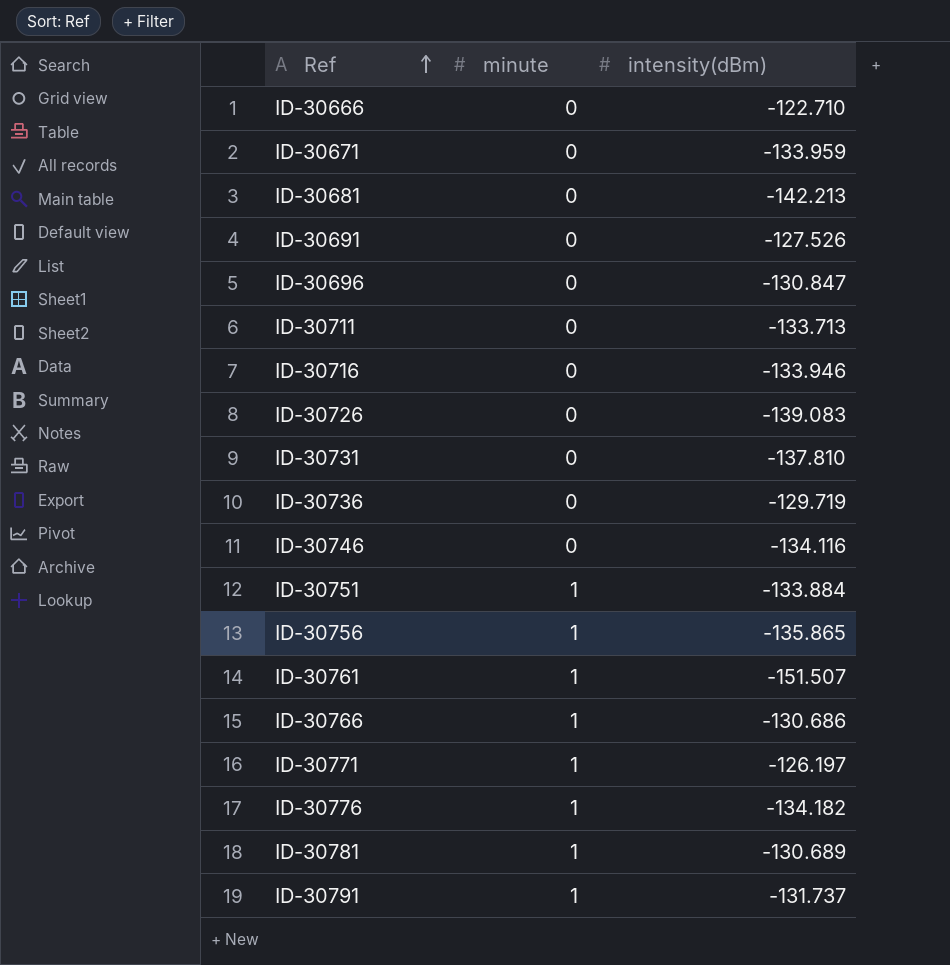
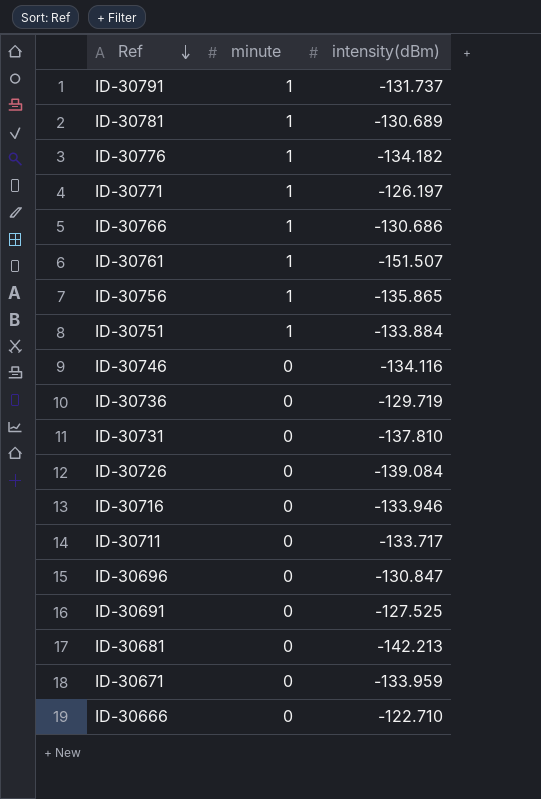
row order: Ref ascending -> Ref descending
ID-30726 | intensity(dBm): -139.083 -> -139.084
ID-30711 | intensity(dBm): -133.713 -> -133.717
ID-30691 | intensity(dBm): -127.526 -> -127.525

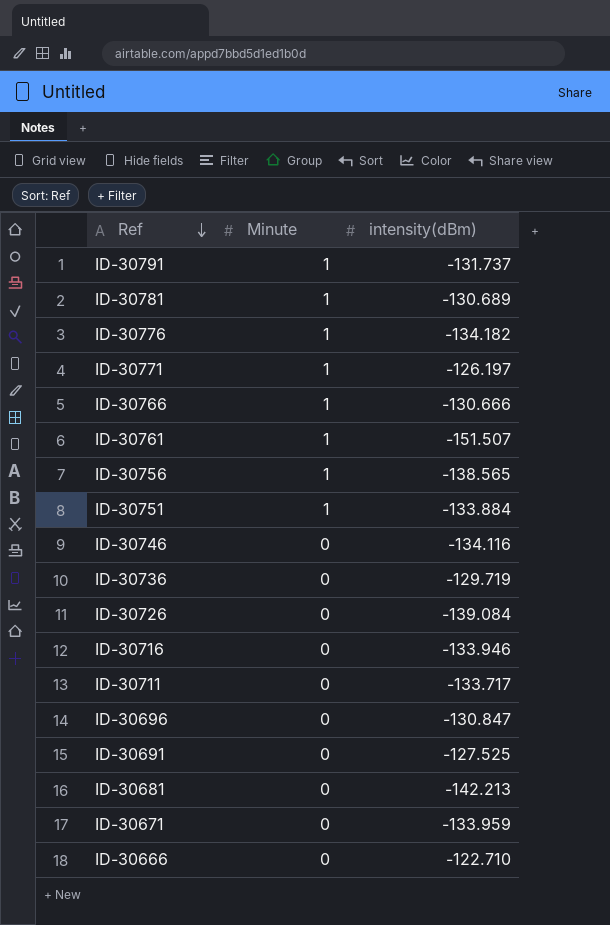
column name: minute -> Minute
row ID-30731: 0 | -137.810 -> none
ID-30766 | intensity(dBm): -130.686 -> -130.666
ID-30756 | intensity(dBm): -135.865 -> -138.565

